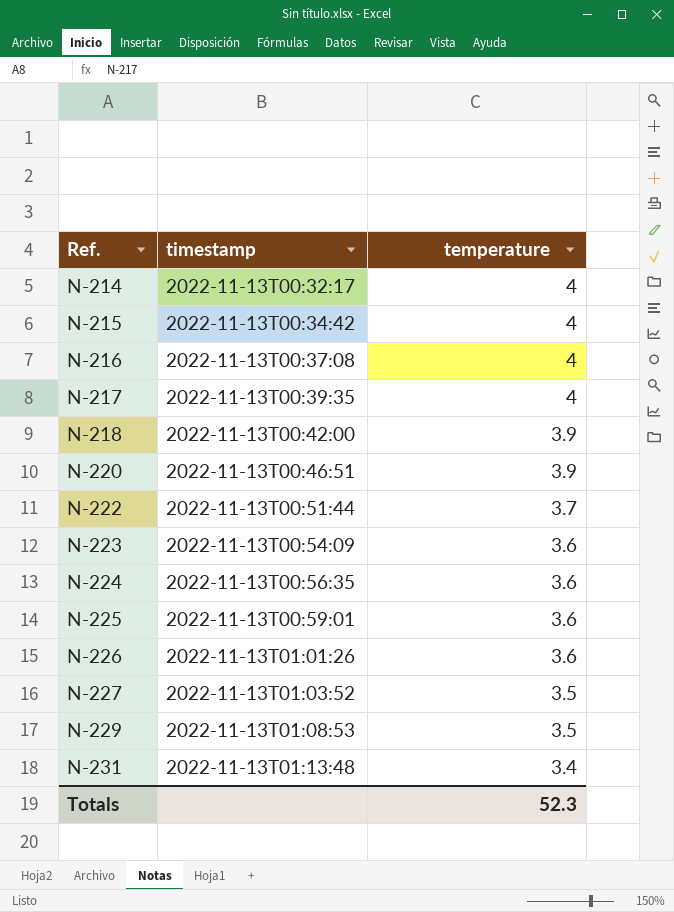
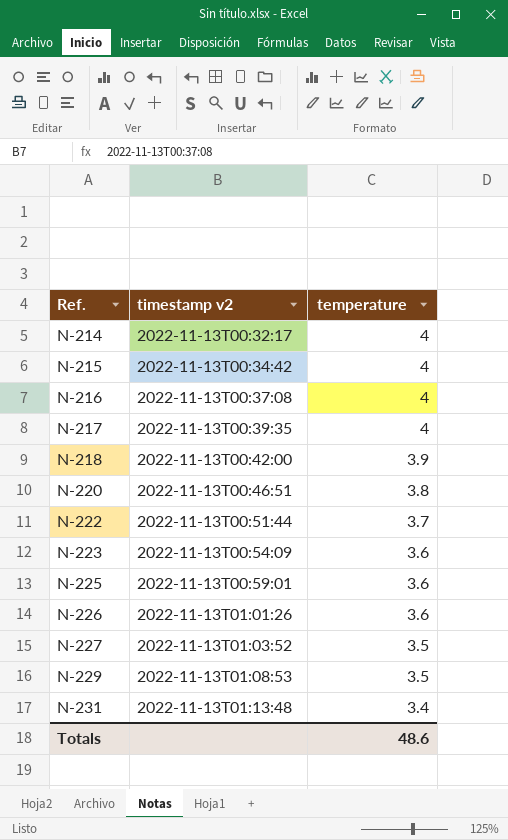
column name: timestamp -> timestamp v2
row N-224: 2022-11-13T00:56:35 | 3.6 -> none
N-220 | temperature: 3.9 -> 3.8
Totals | temperature: 52.3 -> 48.6

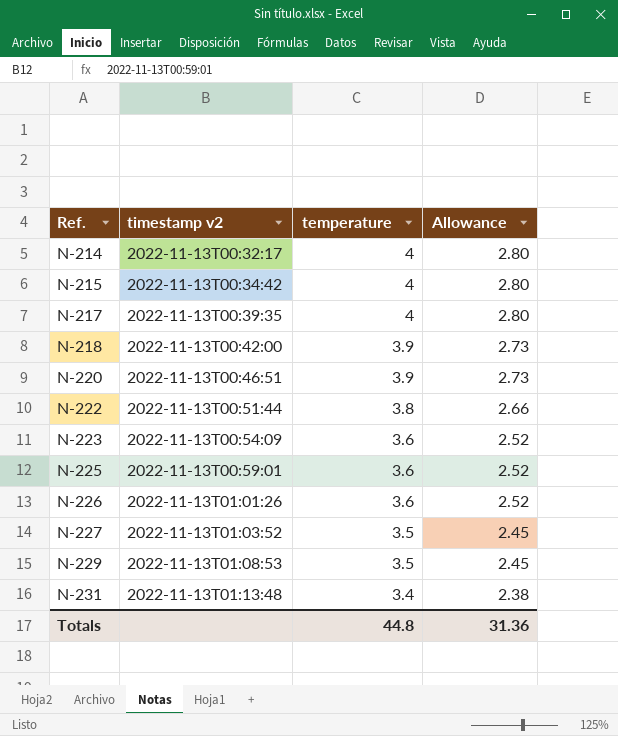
column Allowance | formula: none -> [temperature] * 0.7
row N-216: 2022-11-13T00:37:08 | 4 -> none
N-220 | temperature: 3.8 -> 3.9
N-222 | temperature: 3.7 -> 3.8
Totals | temperature: 48.6 -> 44.8

